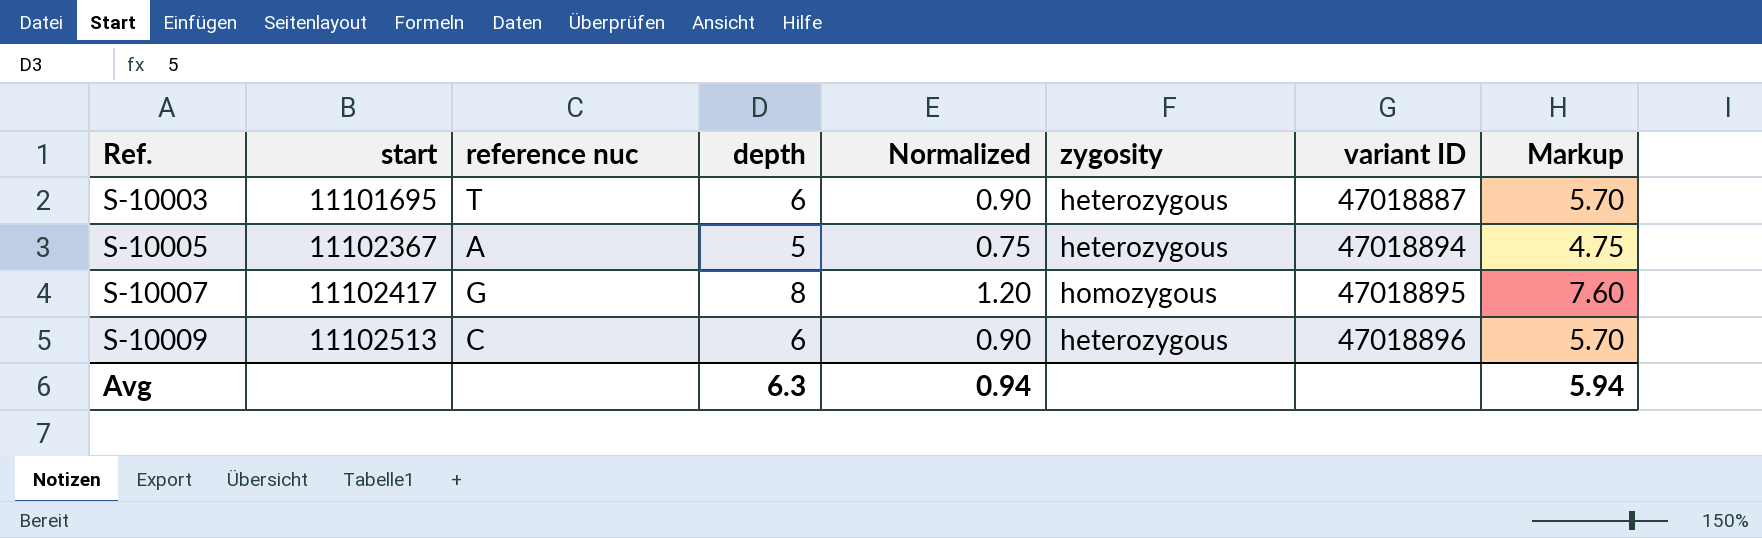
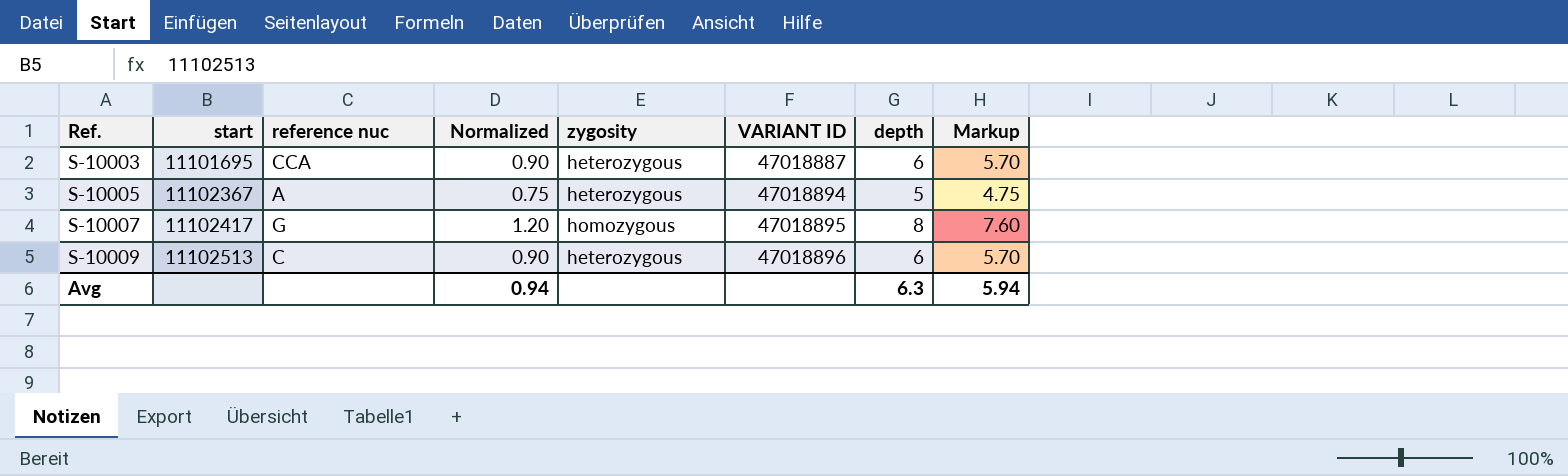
column name: variant ID -> VARIANT ID
column depth | position: 4 -> 7
S-10003 | reference nuc: T -> CCA

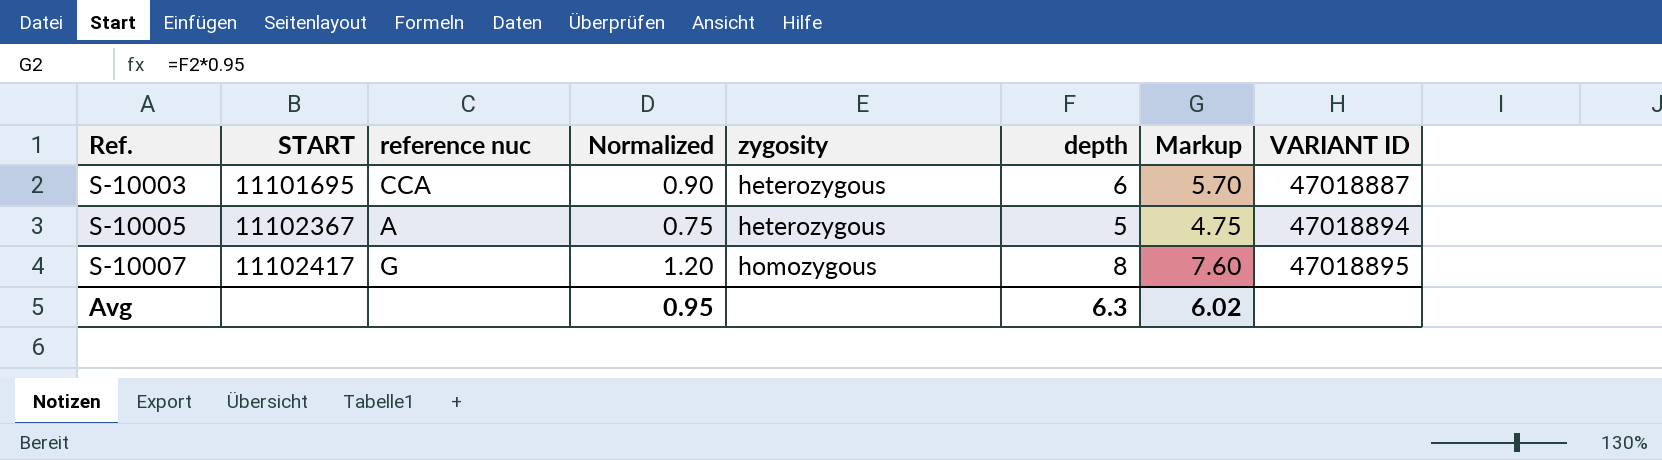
column name: start -> START
column VARIANT ID | position: 6 -> 8
row S-10009: 11102513 | C | 0.90 | heterozygous | 47018896 | 6 | 5.70 -> none
Avg | Normalized: 0.94 -> 0.95
Avg | Markup: 5.94 -> 6.02

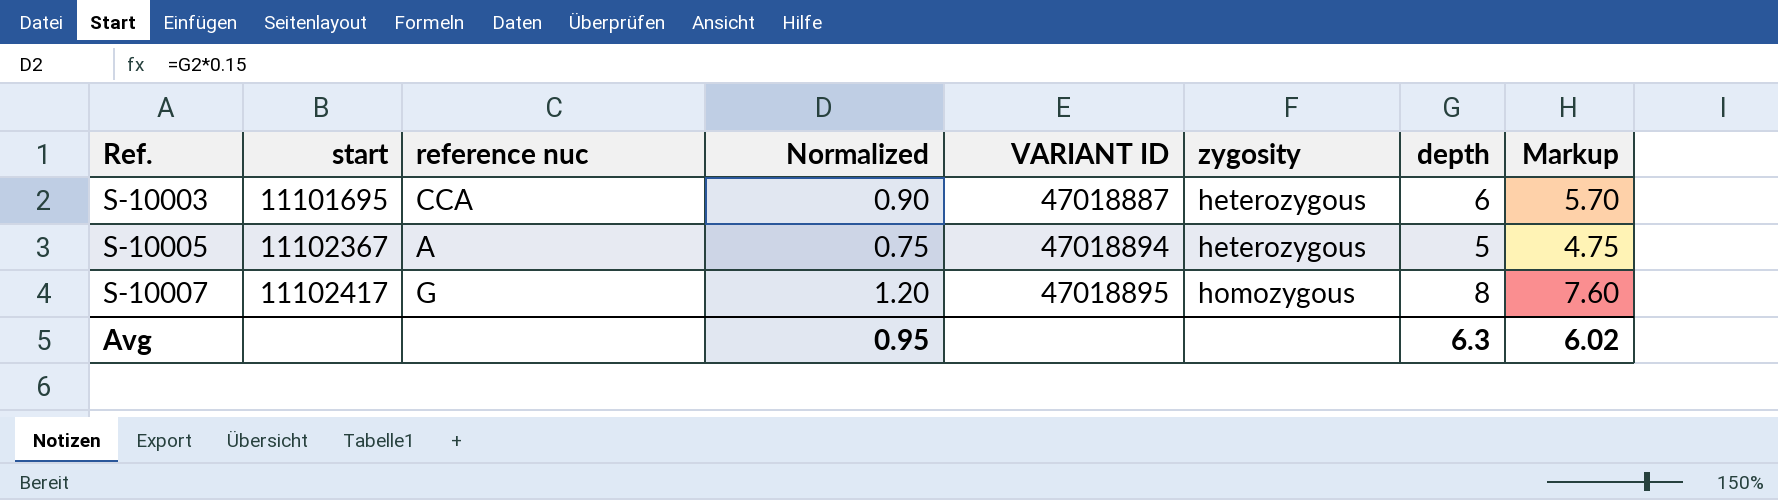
column name: START -> start
column VARIANT ID | position: 8 -> 5

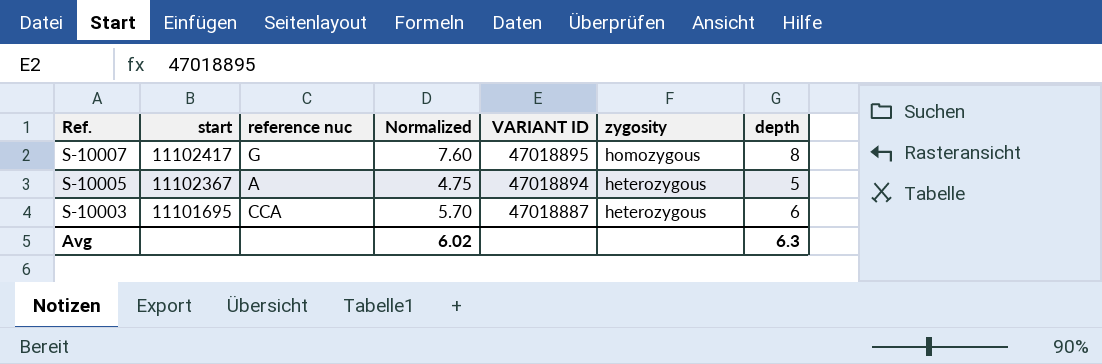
row order: Ref. ascending -> Ref. descending
column Markup | formula: [depth] * 0.95 -> none
column Normalized | formula: [depth] * 0.15 -> [depth] * 0.95
Avg | Normalized: 0.95 -> 6.02

